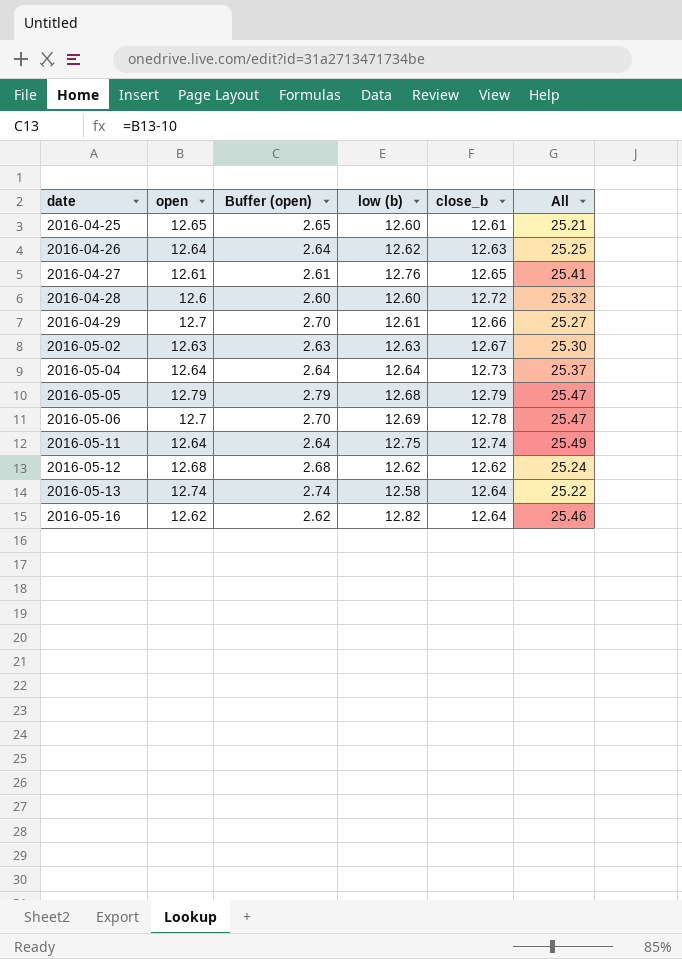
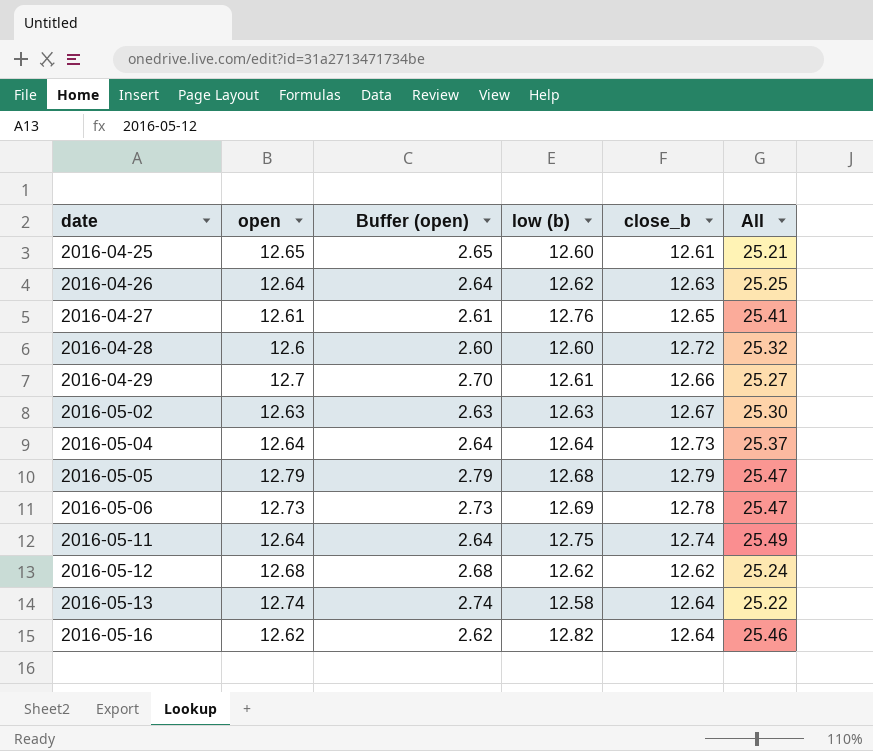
2016-05-06 | open: 12.7 -> 12.73
2016-05-06 | Buffer (open): 2.70 -> 2.73

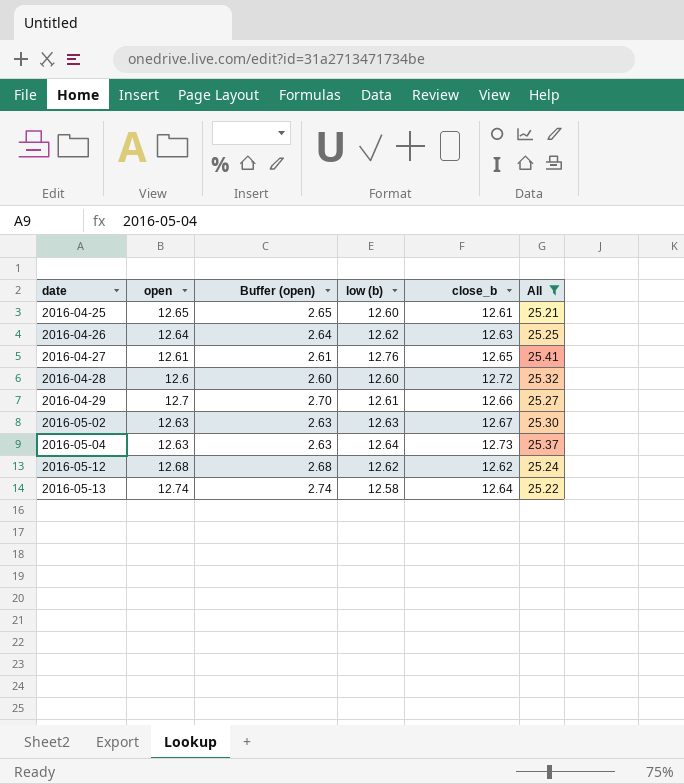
filter: none -> All <= 25.41
2016-05-04 | open: 12.64 -> 12.63
2016-05-04 | Buffer (open): 2.64 -> 2.63

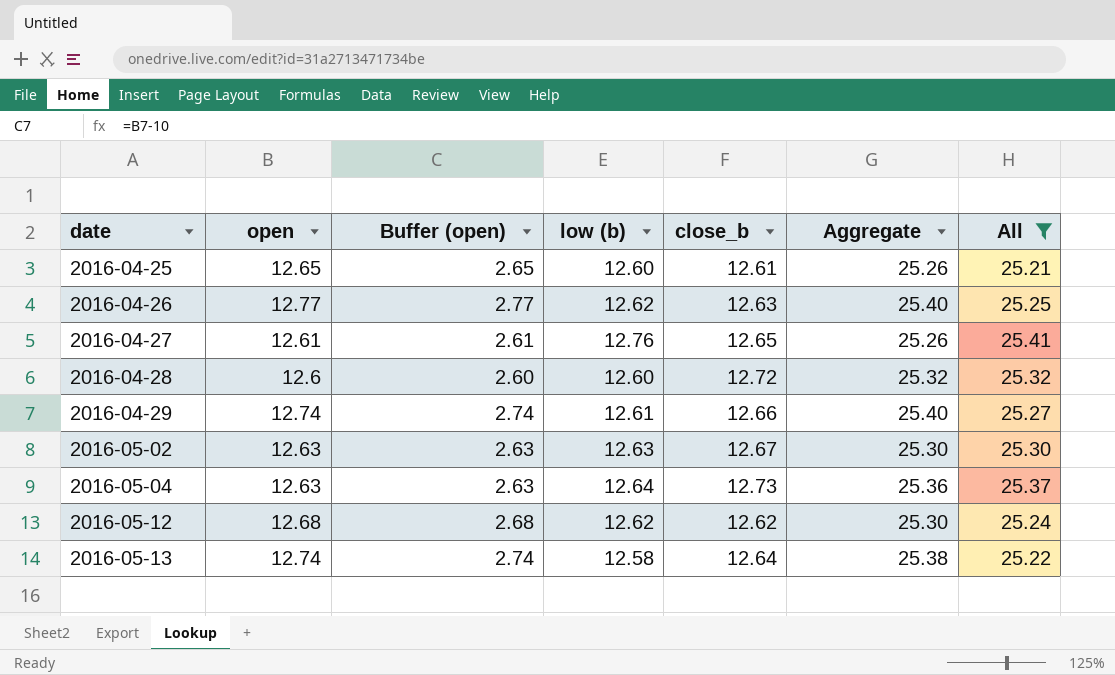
column Aggregate | formula: none -> [open] + [close_b]
2016-04-26 | open: 12.64 -> 12.77
2016-04-26 | Buffer (open): 2.64 -> 2.77
2016-04-29 | open: 12.7 -> 12.74
2016-04-29 | Buffer (open): 2.70 -> 2.74

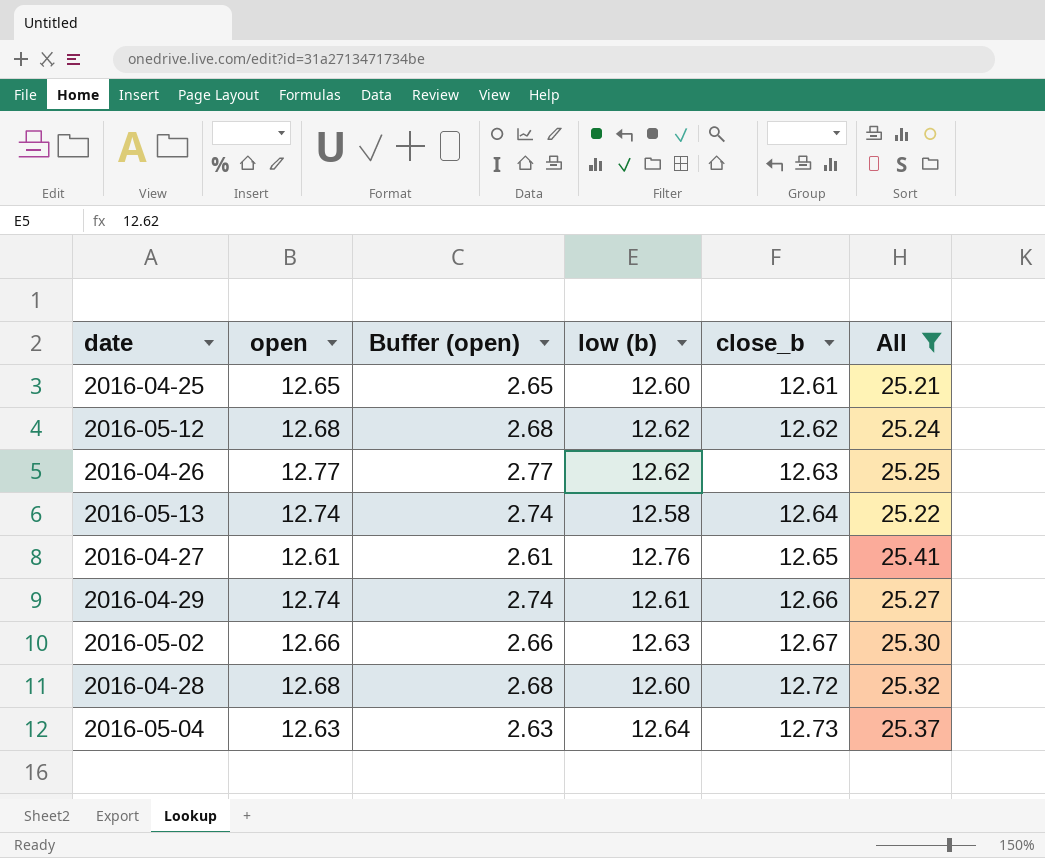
row order: date ascending -> close_b ascending
column Aggregate | formula: [open] + [close_b] -> none
2016-05-02 | open: 12.63 -> 12.66
2016-05-02 | Buffer (open): 2.63 -> 2.66
2016-04-28 | open: 12.6 -> 12.68
2016-04-28 | Buffer (open): 2.60 -> 2.68

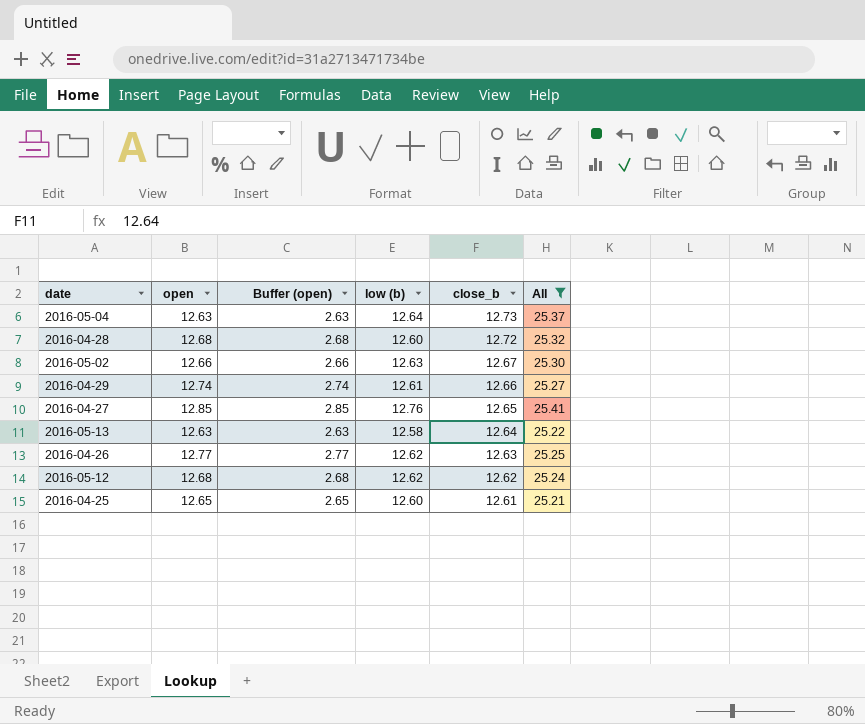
row order: close_b ascending -> close_b descending
2016-04-27 | open: 12.61 -> 12.85
2016-04-27 | Buffer (open): 2.61 -> 2.85
2016-05-13 | open: 12.74 -> 12.63
2016-05-13 | Buffer (open): 2.74 -> 2.63

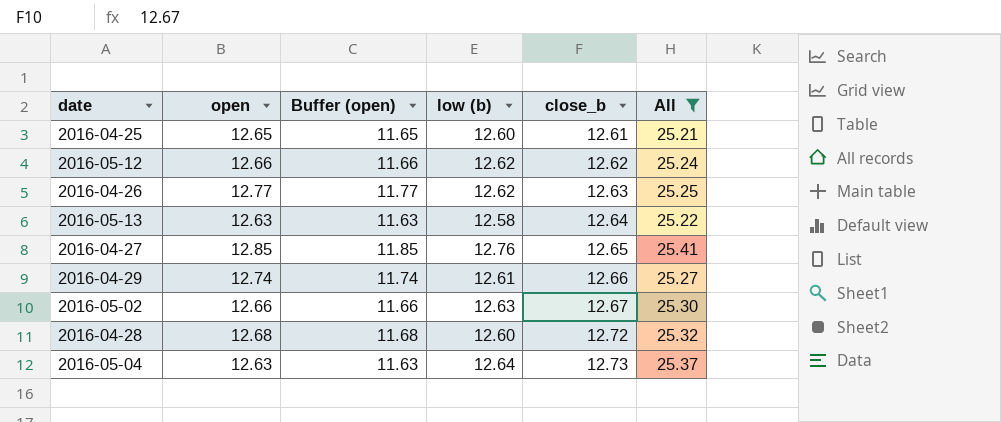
row order: close_b descending -> close_b ascending
column Buffer (open) | formula: [open] - 10 -> [open] - 1
2016-05-12 | open: 12.68 -> 12.66

